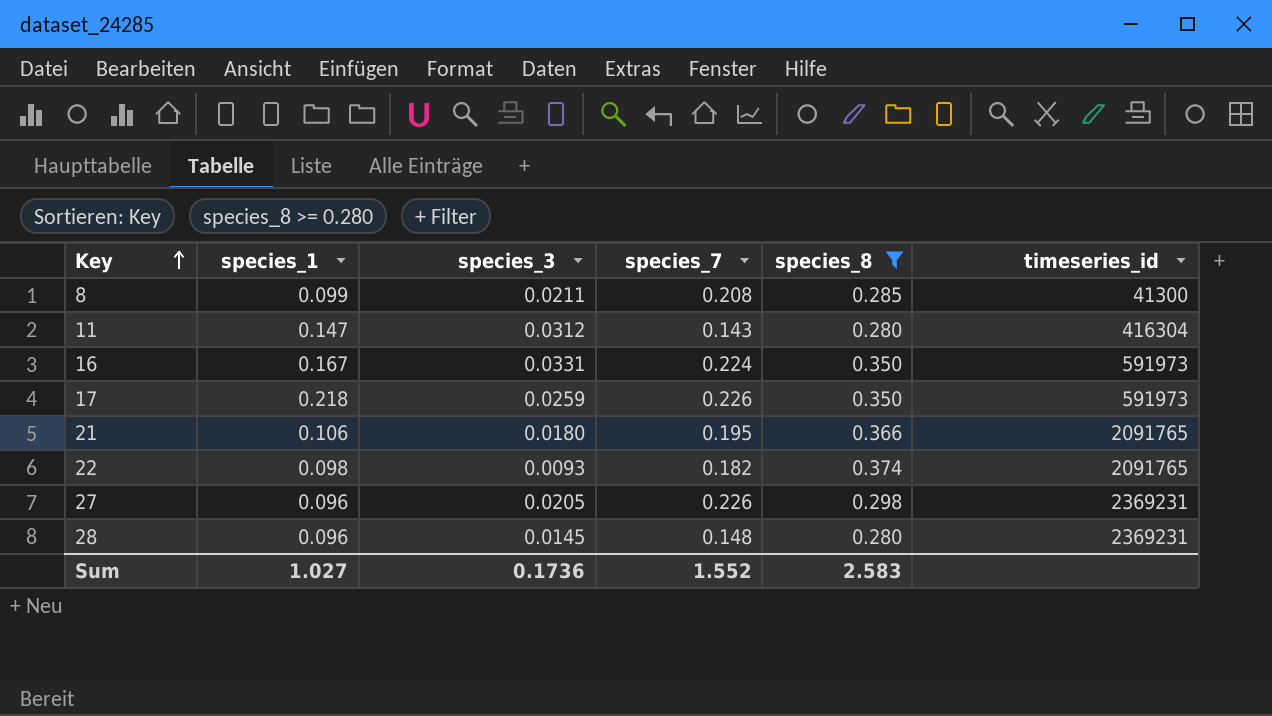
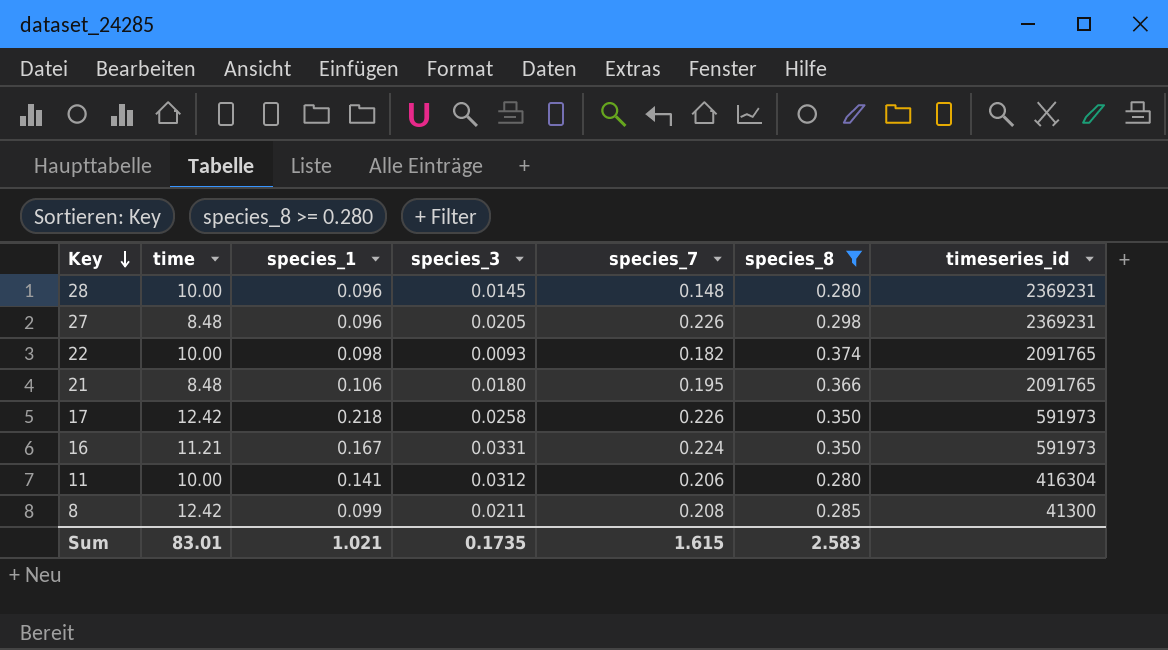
row order: Key ascending -> Key descending
column time | position: none -> 2
17 | species_3: 0.0259 -> 0.0258
11 | species_1: 0.147 -> 0.141
11 | species_7: 0.143 -> 0.206
Sum | species_1: 1.027 -> 1.021
Sum | species_3: 0.1736 -> 0.1735
Sum | species_7: 1.552 -> 1.615

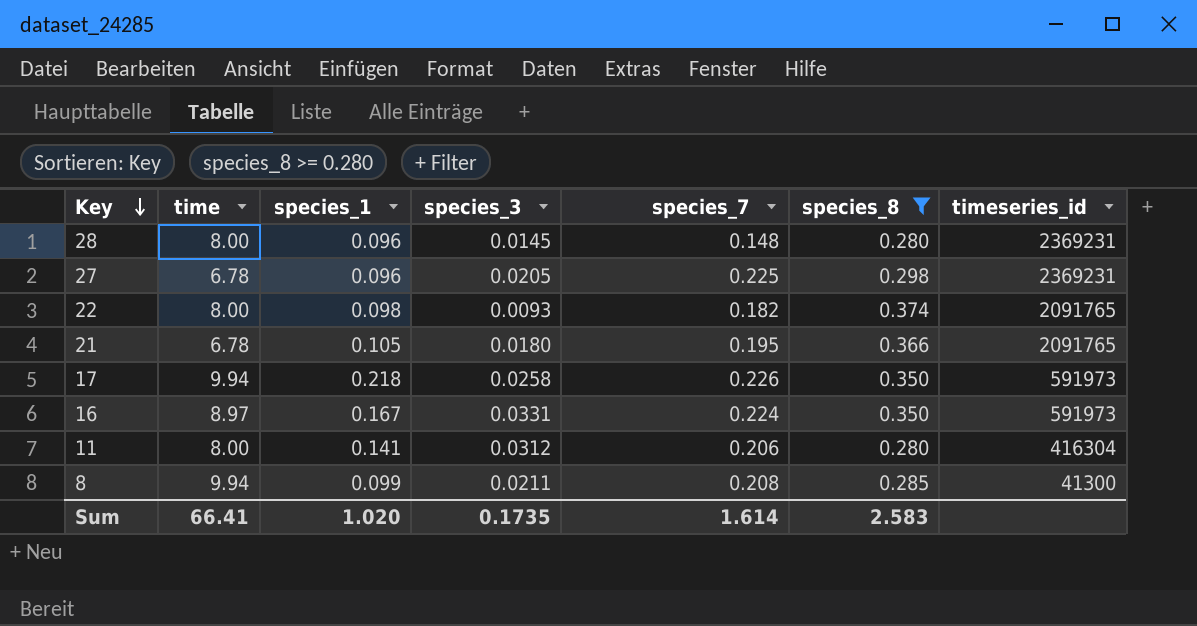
28 | time: 10.00 -> 8.00
27 | time: 8.48 -> 6.78
27 | species_7: 0.226 -> 0.225
22 | time: 10.00 -> 8.00
21 | time: 8.48 -> 6.78
21 | species_1: 0.106 -> 0.105
17 | time: 12.42 -> 9.94
16 | time: 11.21 -> 8.97
11 | time: 10.00 -> 8.00
8 | time: 12.42 -> 9.94
Sum | time: 83.01 -> 66.41
Sum | species_1: 1.021 -> 1.020
Sum | species_7: 1.615 -> 1.614

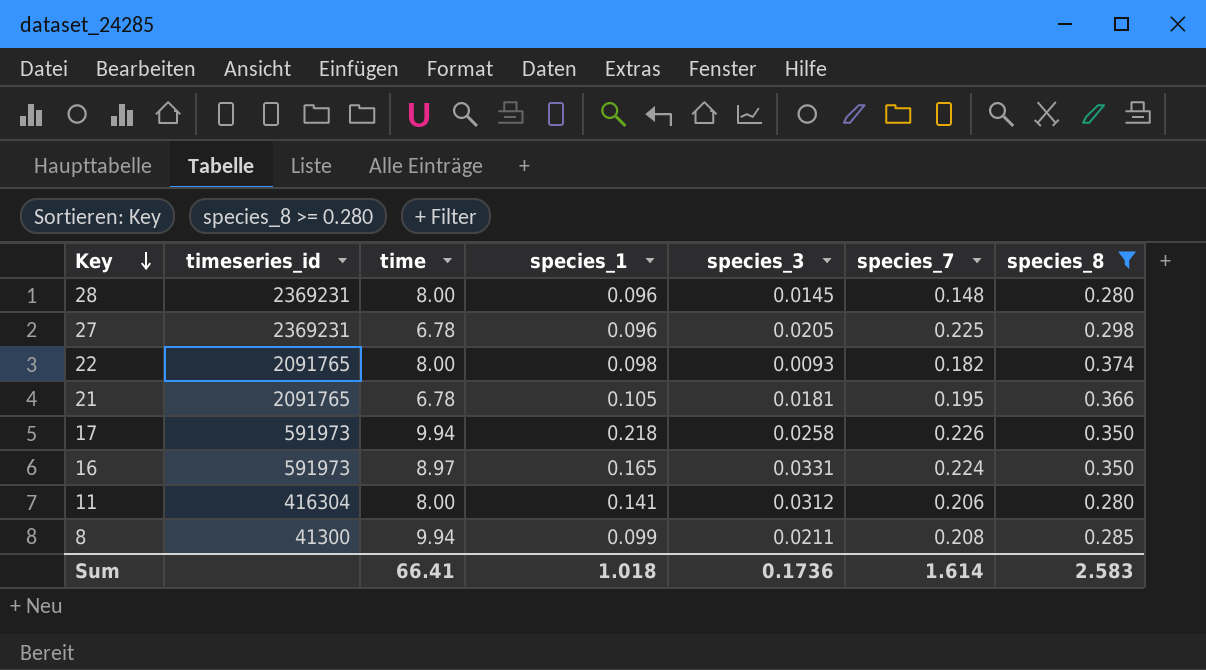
column timeseries_id | position: 7 -> 2
21 | species_3: 0.0180 -> 0.0181
16 | species_1: 0.167 -> 0.165
Sum | species_1: 1.020 -> 1.018
Sum | species_3: 0.1735 -> 0.1736

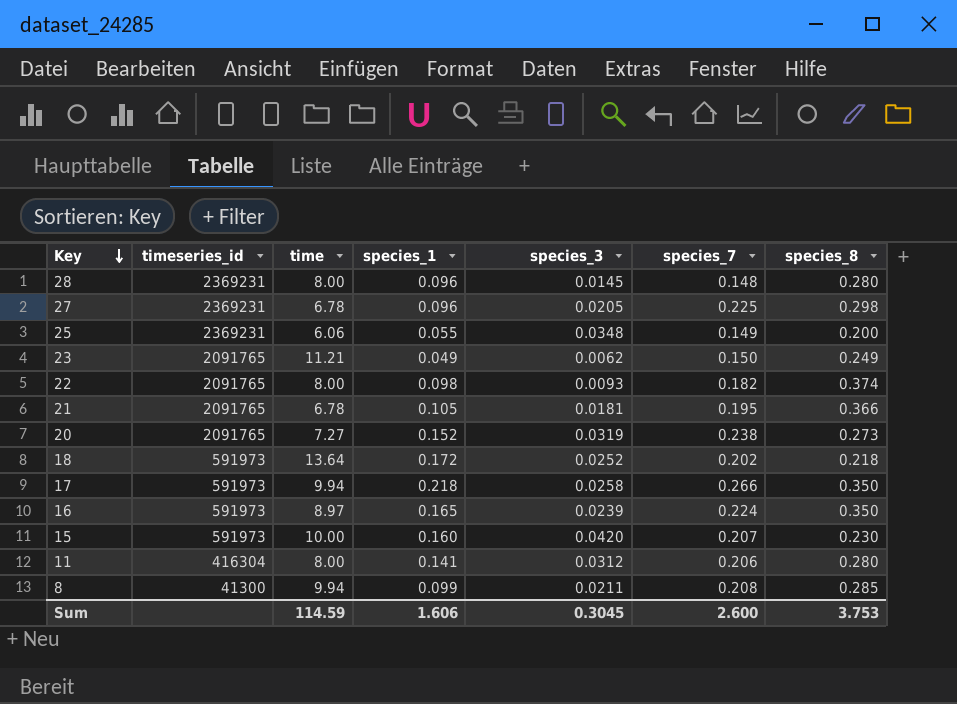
filter: species_8 >= 0.280 -> none
17 | species_7: 0.226 -> 0.266
16 | species_3: 0.0331 -> 0.0239
Sum | time: 66.41 -> 114.59
Sum | species_1: 1.018 -> 1.606
Sum | species_3: 0.1736 -> 0.3045
Sum | species_7: 1.614 -> 2.600
Sum | species_8: 2.583 -> 3.753

